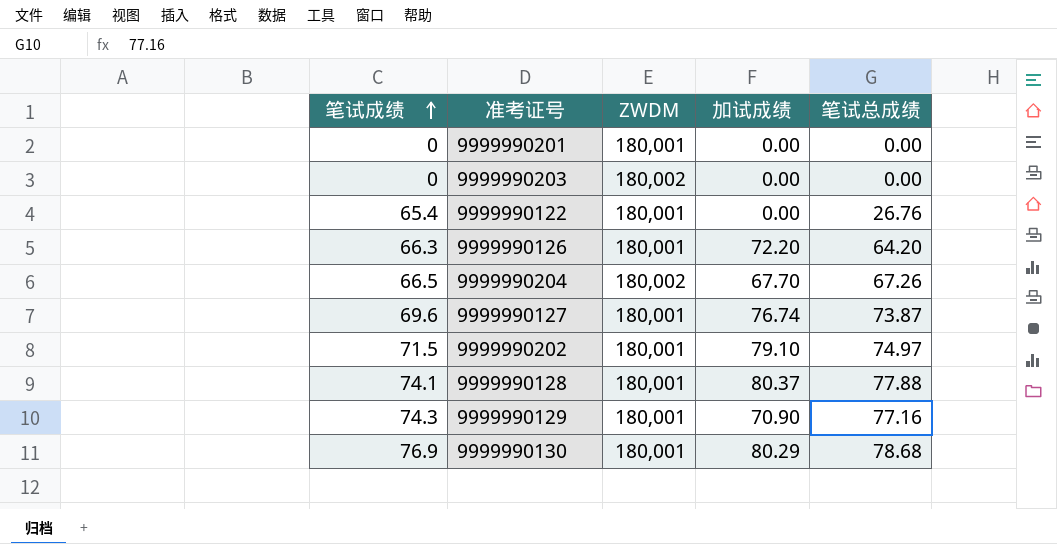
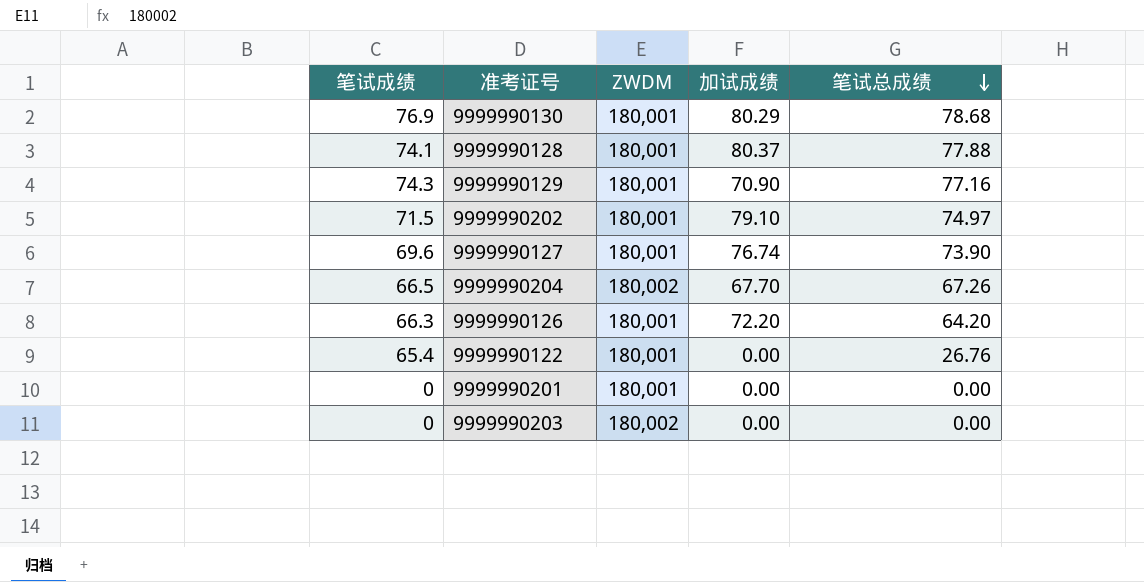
row order: 笔试成绩 ascending -> 笔试总成绩 descending
9999990127 | 笔试总成绩: 73.87 -> 73.90

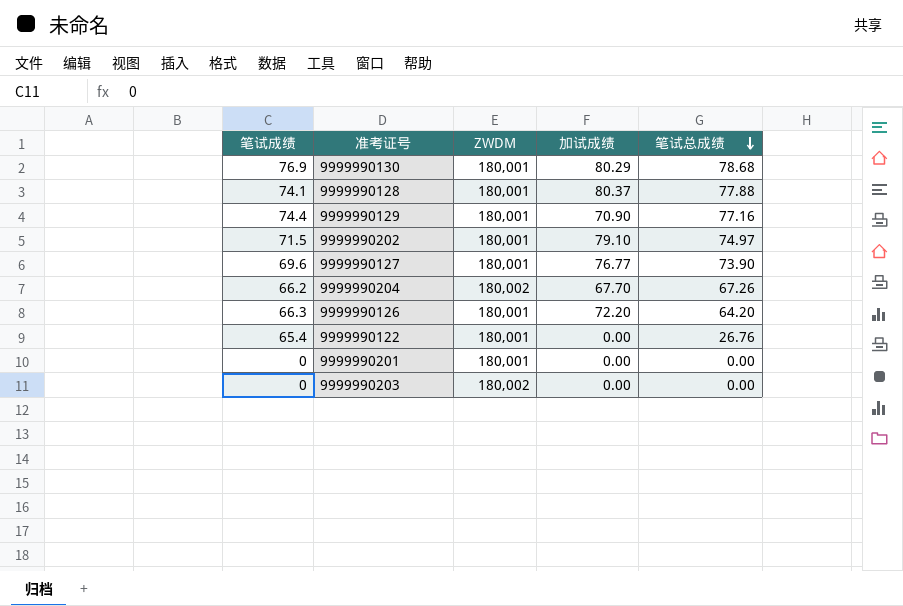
9999990129 | 笔试成绩: 74.3 -> 74.4
9999990127 | 加试成绩: 76.74 -> 76.77
9999990204 | 笔试成绩: 66.5 -> 66.2

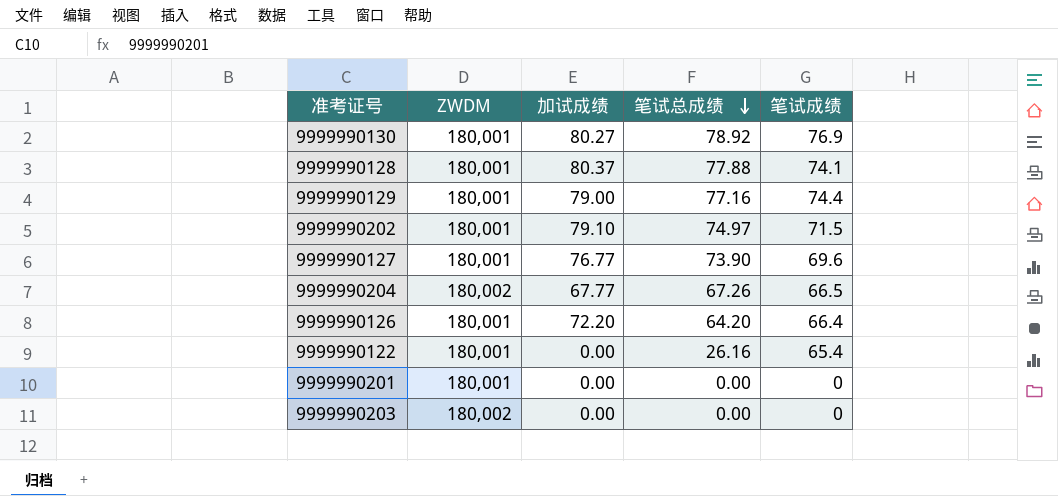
column 笔试成绩 | position: 1 -> 5
9999990130 | 加试成绩: 80.29 -> 80.27
9999990130 | 笔试总成绩: 78.68 -> 78.92
9999990129 | 加试成绩: 70.90 -> 79.00
9999990204 | 加试成绩: 67.70 -> 67.77
9999990204 | 笔试成绩: 66.2 -> 66.5
9999990126 | 笔试成绩: 66.3 -> 66.4
9999990122 | 笔试总成绩: 26.76 -> 26.16

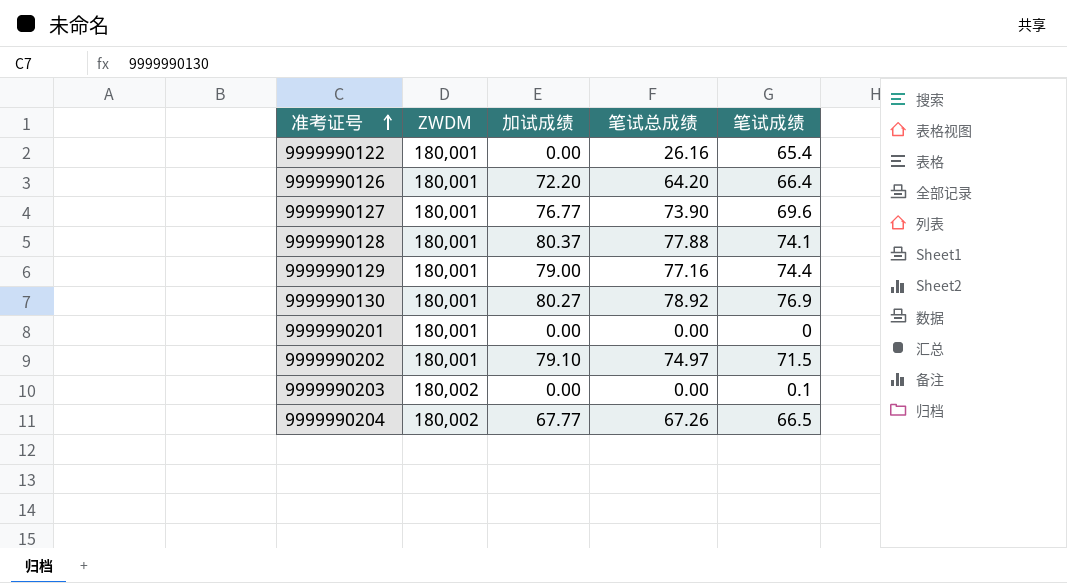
row order: 笔试总成绩 descending -> 准考证号 ascending
9999990203 | 笔试成绩: 0 -> 0.1

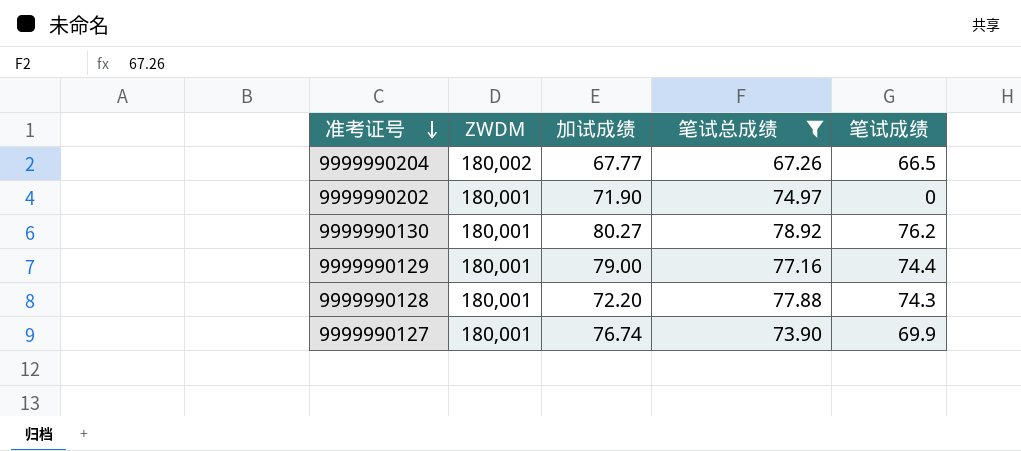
filter: none -> 笔试总成绩 >= 67.26
row order: 准考证号 ascending -> 准考证号 descending
9999990202 | 加试成绩: 79.10 -> 71.90
9999990202 | 笔试成绩: 71.5 -> 0
9999990130 | 笔试成绩: 76.9 -> 76.2
9999990128 | 加试成绩: 80.37 -> 72.20
9999990128 | 笔试成绩: 74.1 -> 74.3
9999990127 | 加试成绩: 76.77 -> 76.74
9999990127 | 笔试成绩: 69.6 -> 69.9

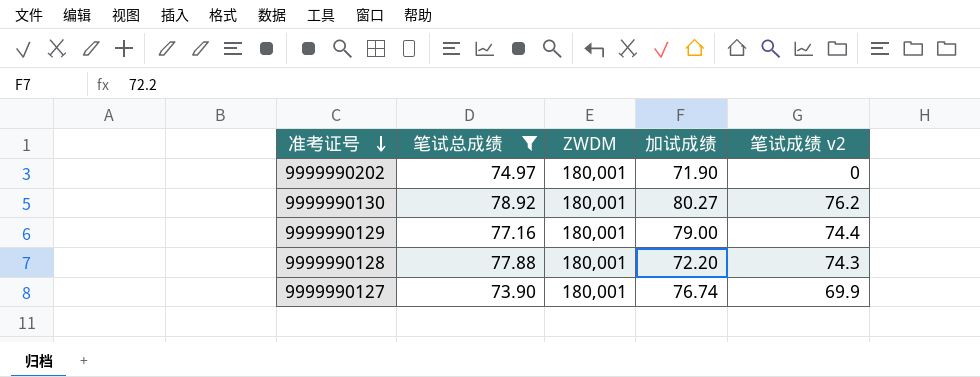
column 笔试总成绩 | position: 4 -> 2
column name: 笔试成绩 -> 笔试成绩 v2
row 9999990204: 180,002 | 67.77 | 67.26 | 66.5 -> none

